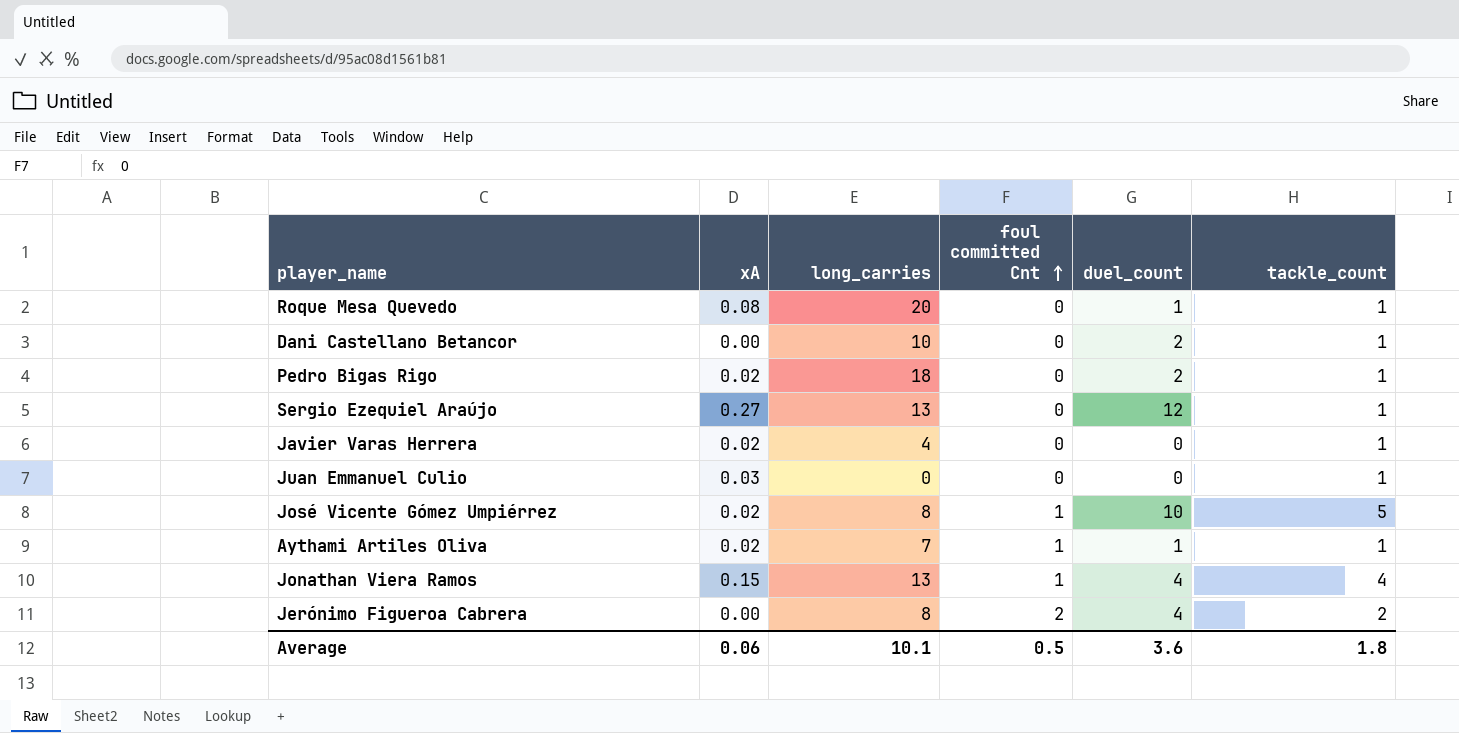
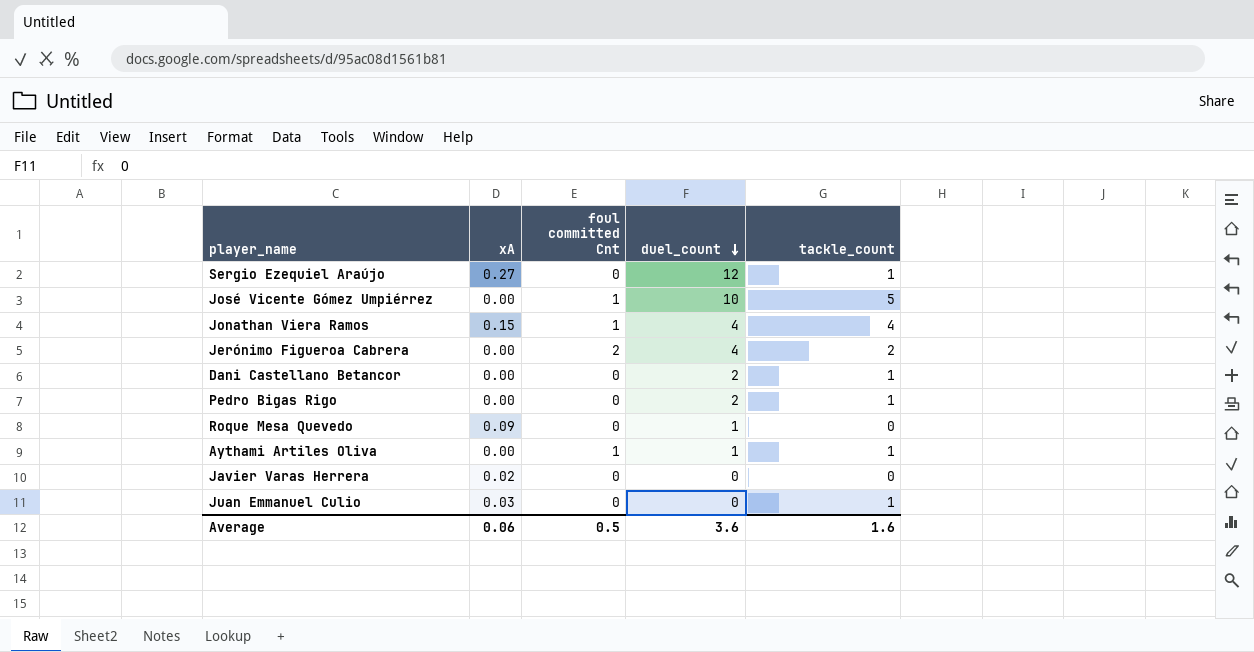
row order: foul committed Cnt ascending -> duel_count descending
column long_carries | position: 3 -> none
José Vicente Gómez Umpiérrez | xA: 0.02 -> 0.00
Pedro Bigas Rigo | xA: 0.02 -> 0.00
Roque Mesa Quevedo | xA: 0.08 -> 0.09
Roque Mesa Quevedo | tackle_count: 1 -> 0
Aythami Artiles Oliva | xA: 0.02 -> 0.00
Javier Varas Herrera | tackle_count: 1 -> 0
Average | tackle_count: 1.8 -> 1.6

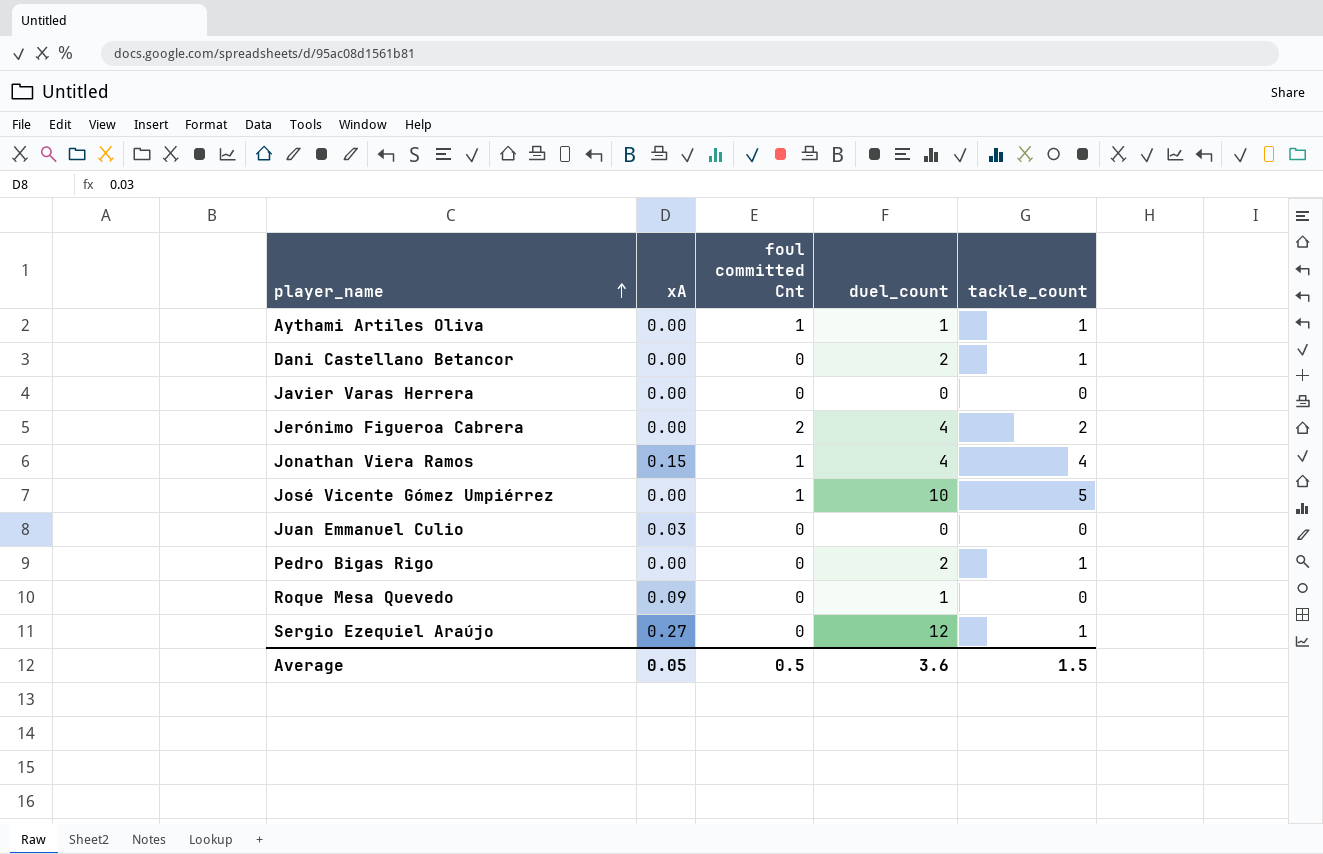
row order: duel_count descending -> player_name ascending
Javier Varas Herrera | xA: 0.02 -> 0.00
Juan Emmanuel Culio | tackle_count: 1 -> 0
Average | xA: 0.06 -> 0.05
Average | tackle_count: 1.6 -> 1.5

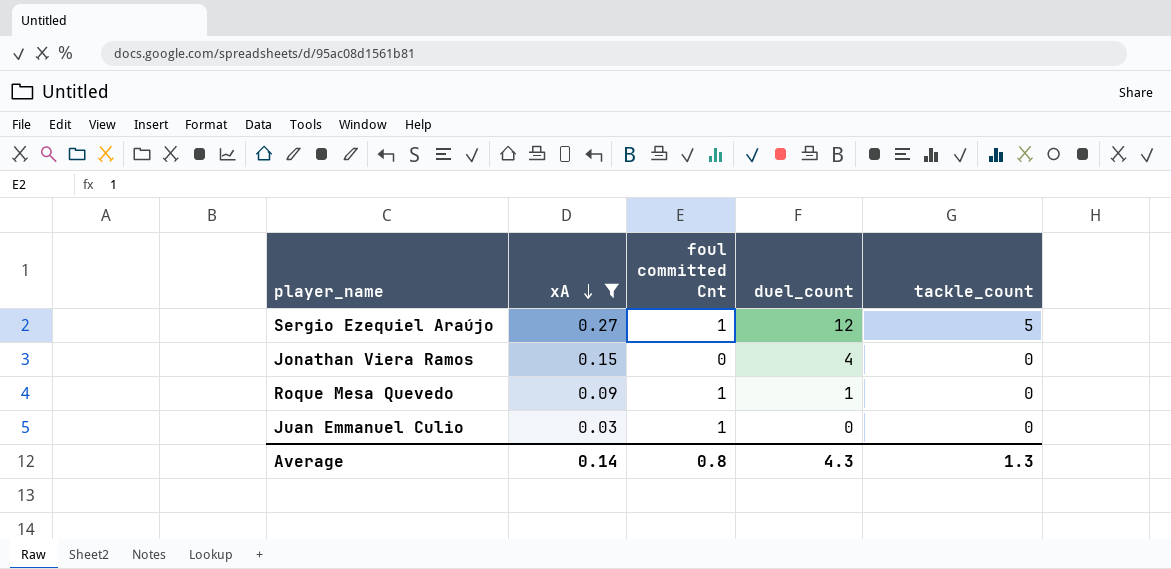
filter: none -> xA != 0.00
row order: player_name ascending -> xA descending
Sergio Ezequiel Araújo | foul committed Cnt: 0 -> 1
Sergio Ezequiel Araújo | tackle_count: 1 -> 5
Jonathan Viera Ramos | foul committed Cnt: 1 -> 0
Jonathan Viera Ramos | tackle_count: 4 -> 0
Roque Mesa Quevedo | foul committed Cnt: 0 -> 1
Juan Emmanuel Culio | foul committed Cnt: 0 -> 1
Average | xA: 0.05 -> 0.14
Average | foul committed Cnt: 0.5 -> 0.8
Average | duel_count: 3.6 -> 4.3
Average | tackle_count: 1.5 -> 1.3

